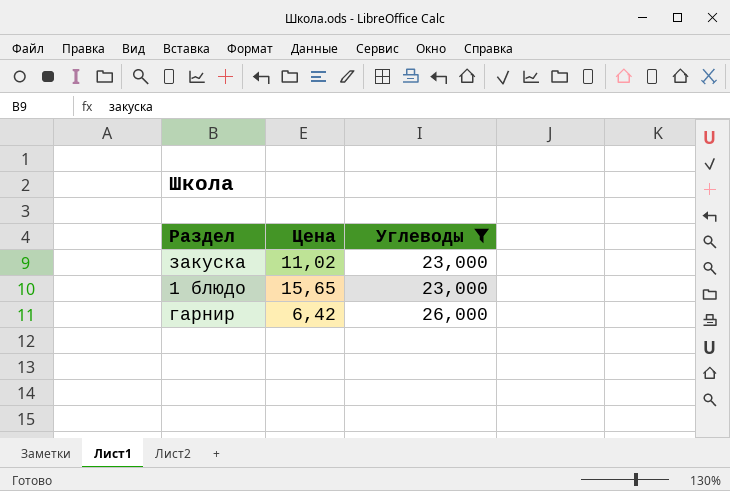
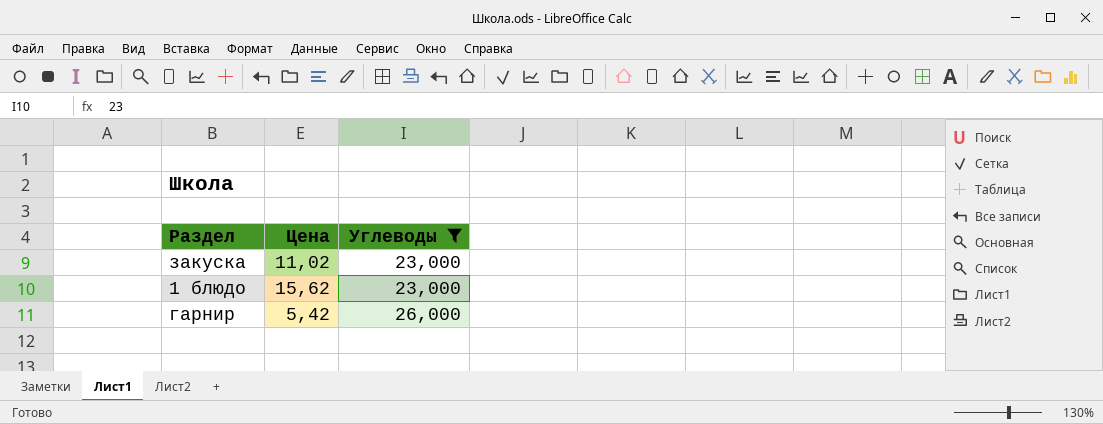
1 блюдо | Цена: 15,65 -> 15,62
гарнир | Цена: 6,42 -> 5,42

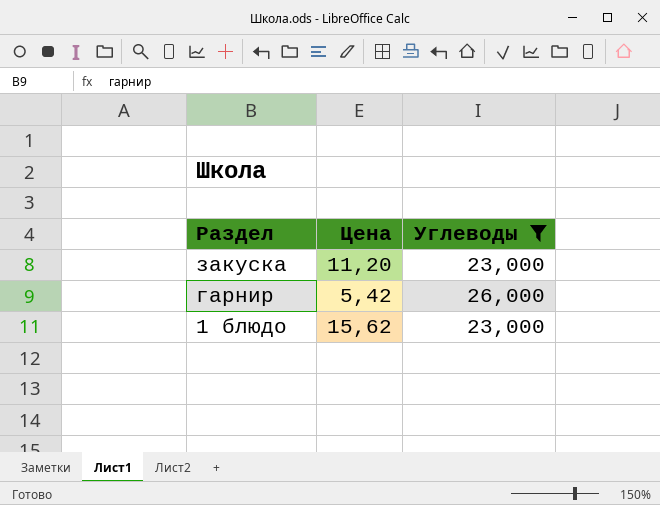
row order: Углеводы ascending -> Раздел descending
закуска | Цена: 11,02 -> 11,20

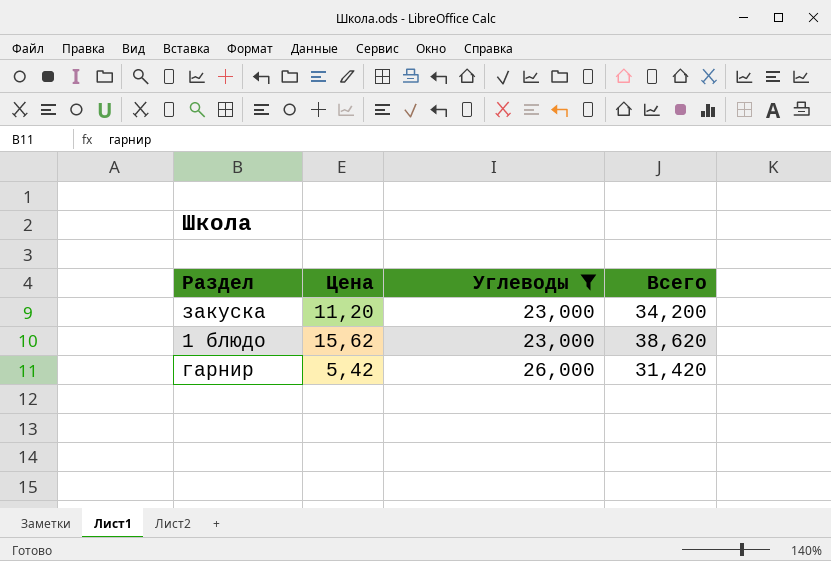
row order: Раздел descending -> Углеводы ascending
column Всего | formula: none -> [Цена] + [Углеводы]

